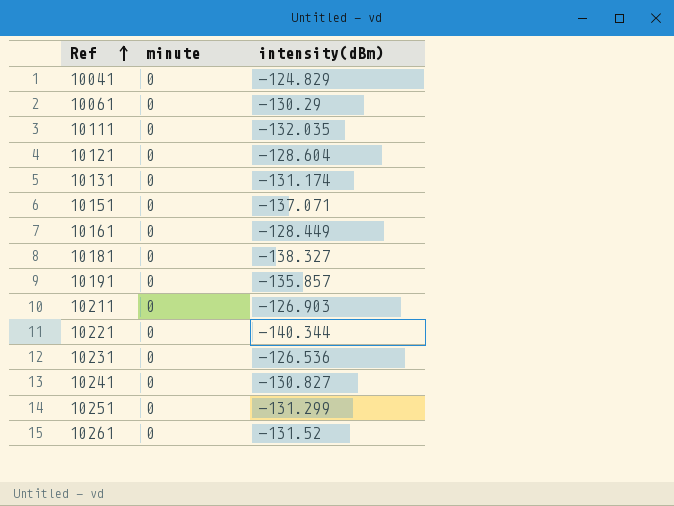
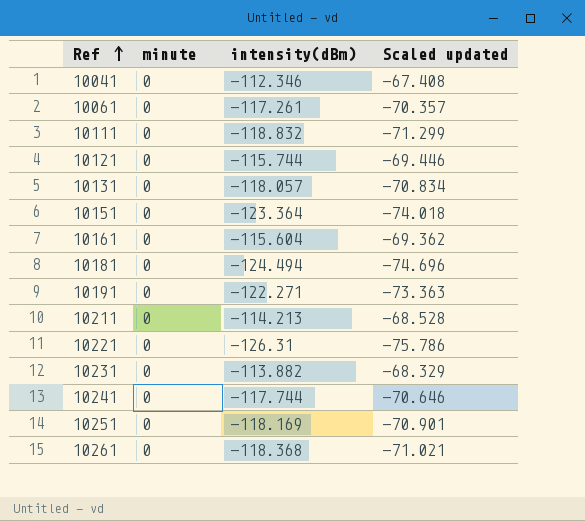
column Scaled updated | formula: none -> [intensity(dBm)] * 0.6
10041 | intensity(dBm): -124.829 -> -112.346
10061 | intensity(dBm): -130.29 -> -117.261
10111 | intensity(dBm): -132.035 -> -118.832
10121 | intensity(dBm): -128.604 -> -115.744
10131 | intensity(dBm): -131.174 -> -118.057
10151 | intensity(dBm): -137.071 -> -123.364
10161 | intensity(dBm): -128.449 -> -115.604
10181 | intensity(dBm): -138.327 -> -124.494
10191 | intensity(dBm): -135.857 -> -122.271
10211 | intensity(dBm): -126.903 -> -114.213
10221 | intensity(dBm): -140.344 -> -126.31
10231 | intensity(dBm): -126.536 -> -113.882
10241 | intensity(dBm): -130.827 -> -117.744
10251 | intensity(dBm): -131.299 -> -118.169
10261 | intensity(dBm): -131.52 -> -118.368

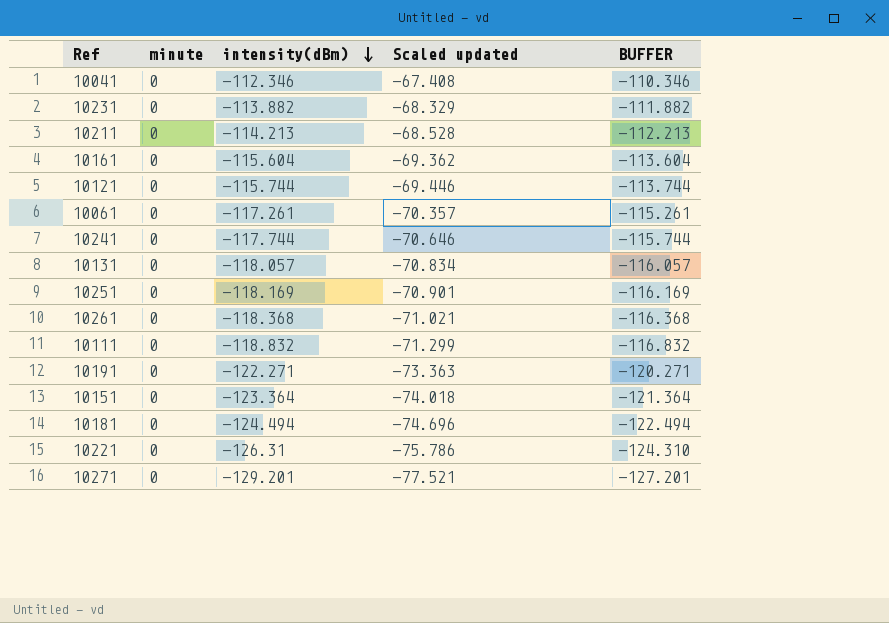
row order: Ref ascending -> intensity(dBm) descending
column BUFFER | formula: none -> [intensity(dBm)] + 2
row 10271: none -> 0 | -129.201 | -77.521 | -127.201

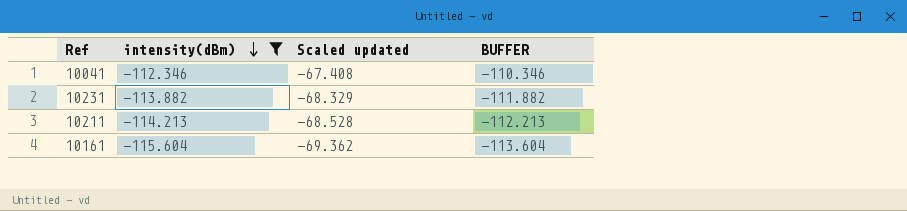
filter: none -> intensity(dBm) >= -115.604
column minute | position: 2 -> none

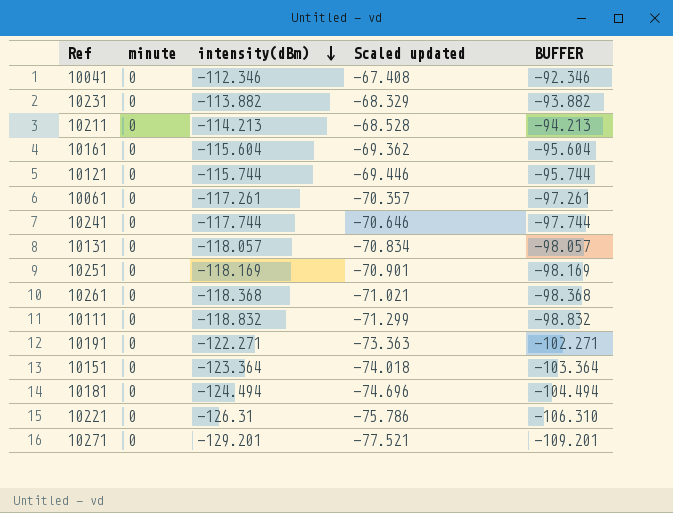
filter: intensity(dBm) >= -115.604 -> none
column minute | position: none -> 2
column BUFFER | formula: [intensity(dBm)] + 2 -> [intensity(dBm)] + 20

